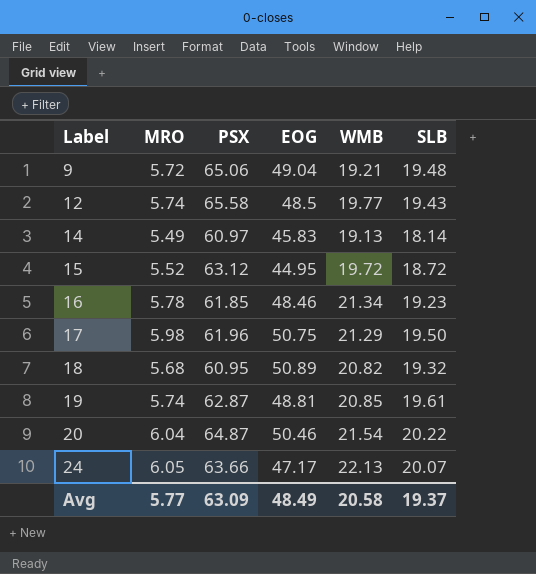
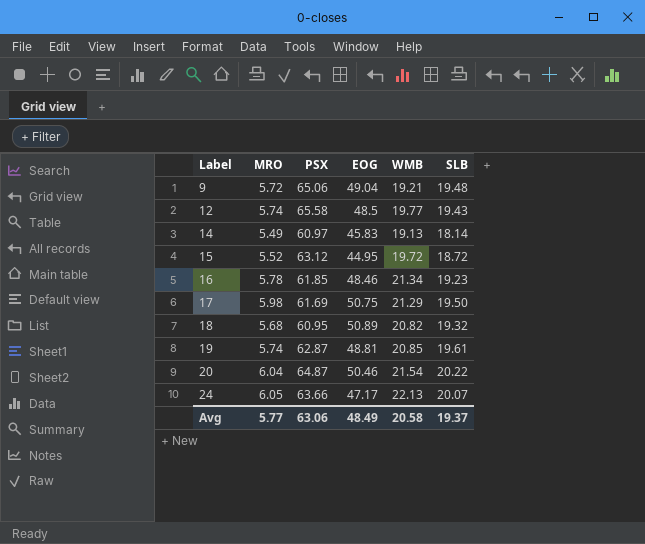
17 | PSX: 61.96 -> 61.69
Avg | PSX: 63.09 -> 63.06

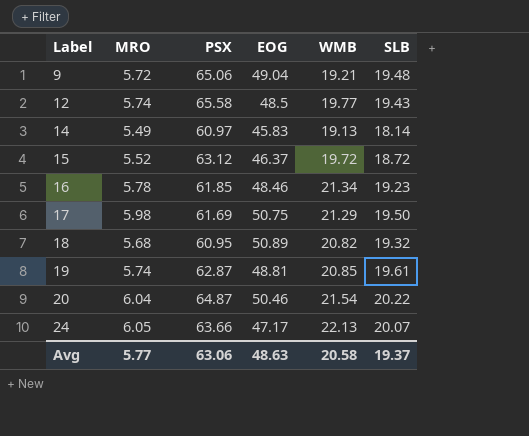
15 | EOG: 44.95 -> 46.37
Avg | EOG: 48.49 -> 48.63

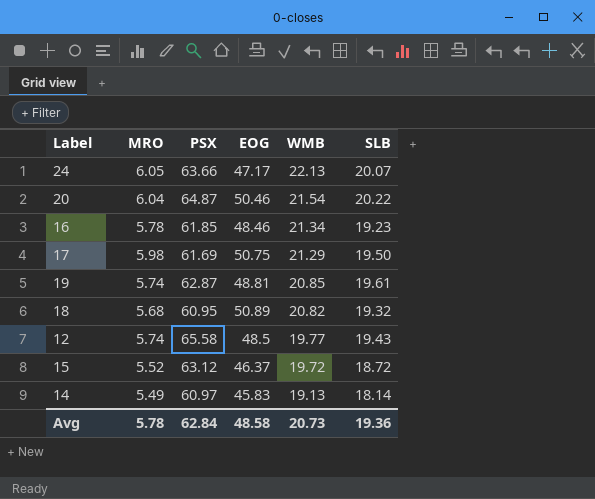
row order: Label ascending -> WMB descending
row 9: 5.72 | 65.06 | 49.04 | 19.21 | 19.48 -> none
Avg | MRO: 5.77 -> 5.78
Avg | PSX: 63.06 -> 62.84
Avg | EOG: 48.63 -> 48.58
Avg | WMB: 20.58 -> 20.73
Avg | SLB: 19.37 -> 19.36

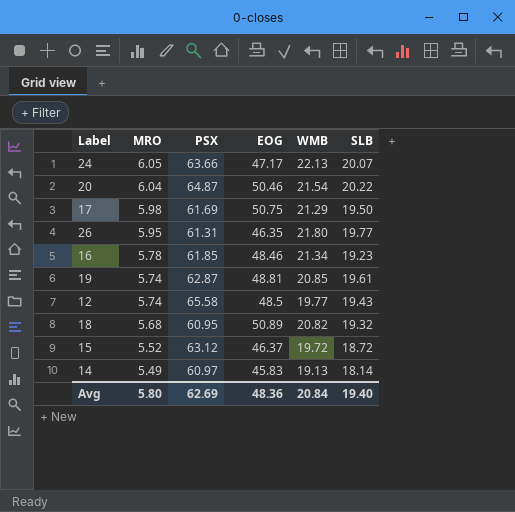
row order: WMB descending -> MRO descending
row 26: none -> 5.95 | 61.31 | 46.35 | 21.80 | 19.77
Avg | MRO: 5.78 -> 5.80
Avg | PSX: 62.84 -> 62.69
Avg | EOG: 48.58 -> 48.36
Avg | WMB: 20.73 -> 20.84
Avg | SLB: 19.36 -> 19.40

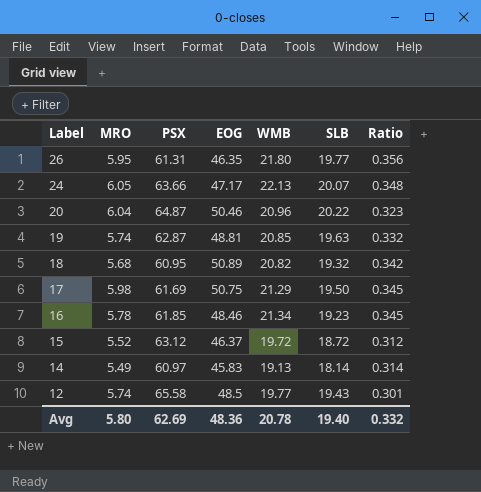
row order: MRO descending -> Label descending
column Ratio | formula: none -> [WMB] / [PSX]
20 | WMB: 21.54 -> 20.96
19 | SLB: 19.61 -> 19.63
Avg | WMB: 20.84 -> 20.78

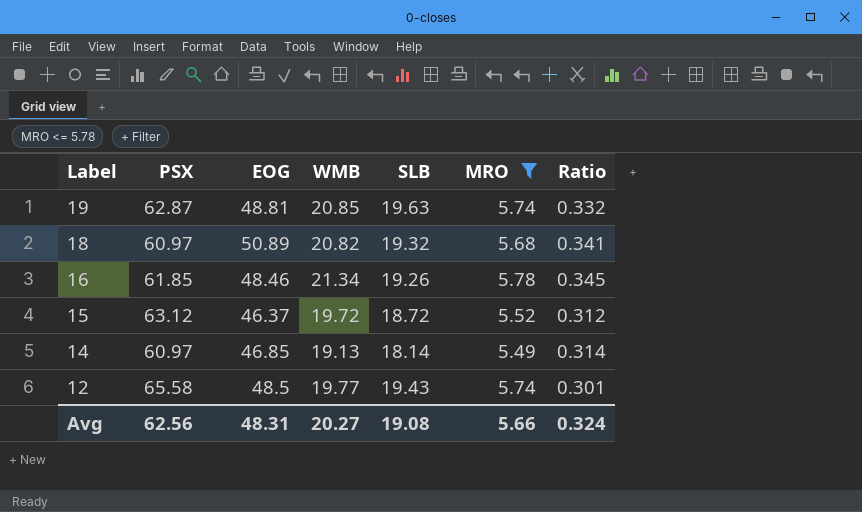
filter: none -> MRO <= 5.78
column MRO | position: 2 -> 6
18 | PSX: 60.95 -> 60.97
18 | Ratio: 0.342 -> 0.341
16 | SLB: 19.23 -> 19.26
14 | EOG: 45.83 -> 46.85
Avg | PSX: 62.69 -> 62.56
Avg | EOG: 48.36 -> 48.31
Avg | WMB: 20.78 -> 20.27
Avg | SLB: 19.40 -> 19.08
Avg | MRO: 5.80 -> 5.66
Avg | Ratio: 0.332 -> 0.324

